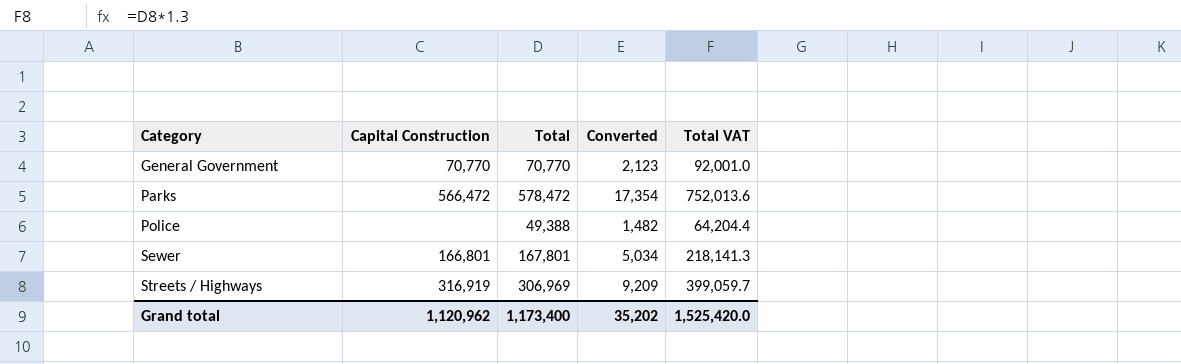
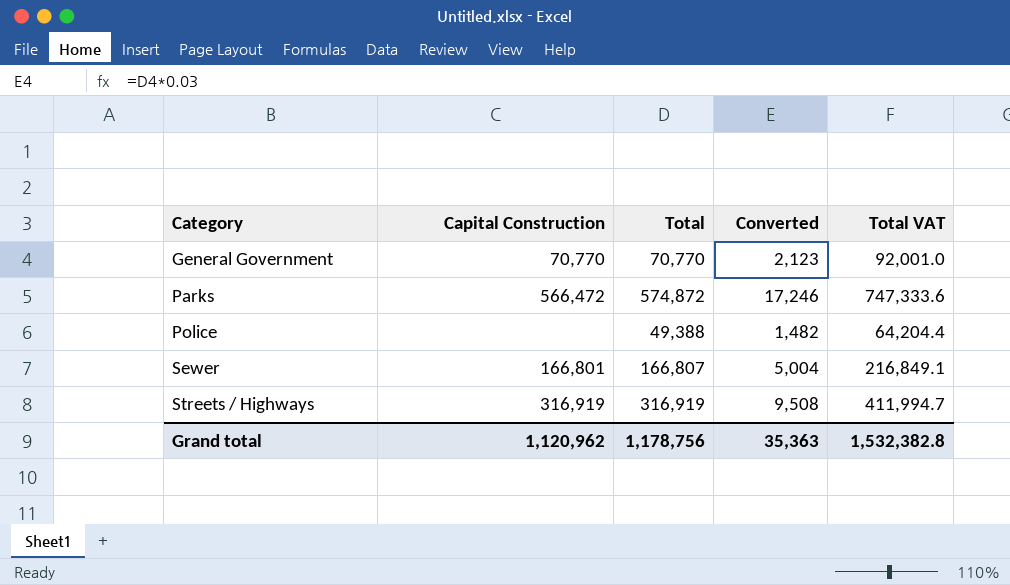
Parks | Total: 578,472 -> 574,872
Parks | Converted: 17,354 -> 17,246
Parks | Total VAT: 752,013.6 -> 747,333.6
Sewer | Total: 167,801 -> 166,807
Sewer | Converted: 5,034 -> 5,004
Sewer | Total VAT: 218,141.3 -> 216,849.1
Streets / Highways | Total: 306,969 -> 316,919
Streets / Highways | Converted: 9,209 -> 9,508
Streets / Highways | Total VAT: 399,059.7 -> 411,994.7
Grand total | Total: 1,173,400 -> 1,178,756
Grand total | Converted: 35,202 -> 35,363
Grand total | Total VAT: 1,525,420.0 -> 1,532,382.8

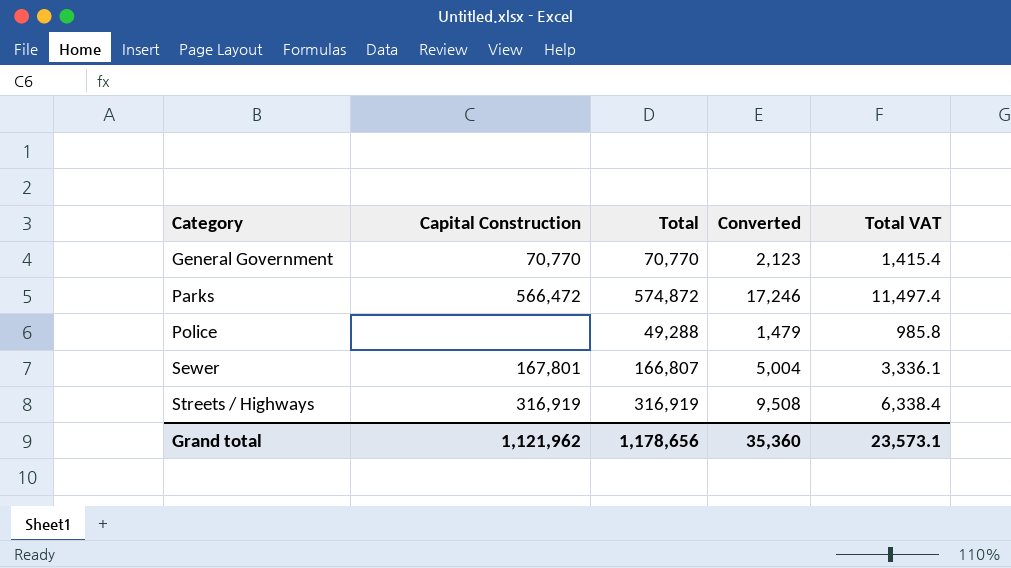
column Total VAT | formula: [Total] * 1.3 -> [Total] * 0.02
Police | Total: 49,388 -> 49,288
Police | Converted: 1,482 -> 1,479
Sewer | Capital Construction: 166,801 -> 167,801
Grand total | Capital Construction: 1,120,962 -> 1,121,962
Grand total | Total: 1,178,756 -> 1,178,656
Grand total | Converted: 35,363 -> 35,360
Grand total | Total VAT: 1,532,382.8 -> 23,573.1

